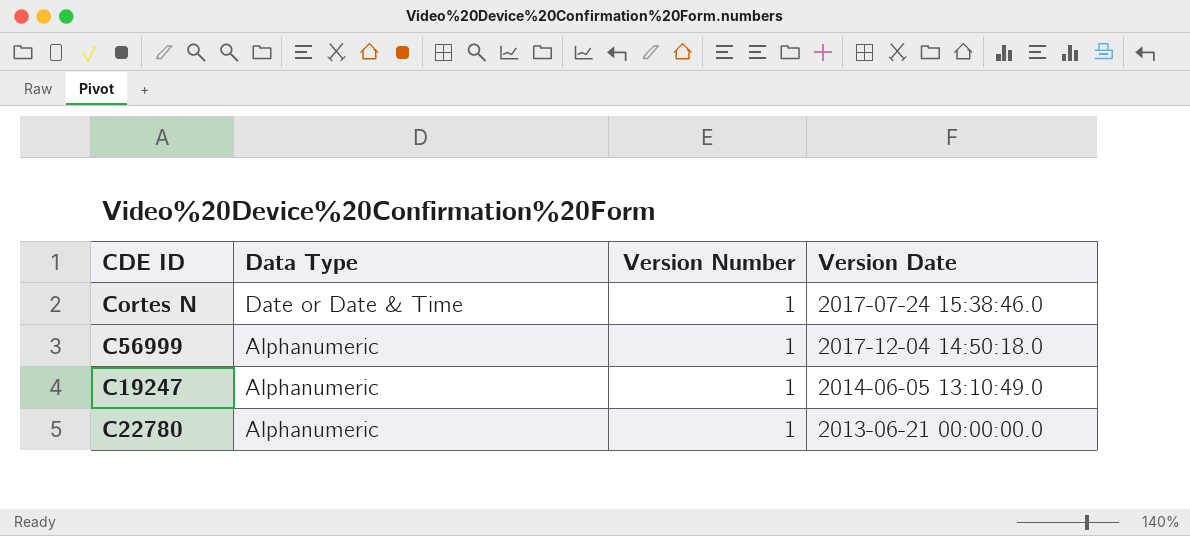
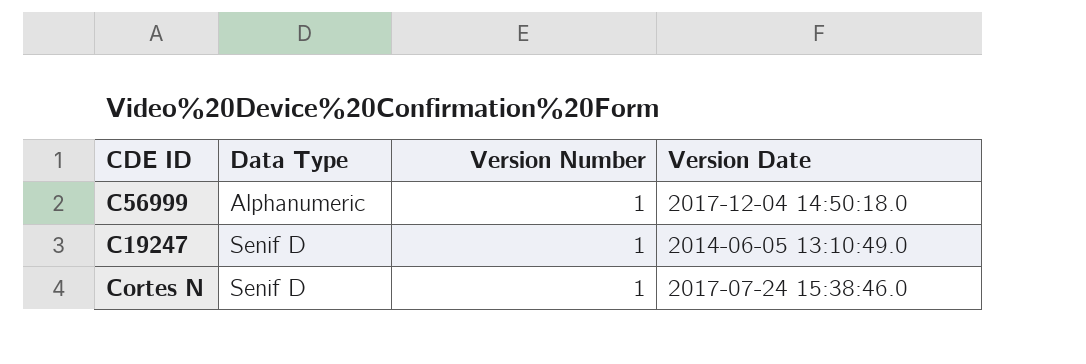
row order: Data Type descending -> Data Type ascending
row C22780: Alphanumeric | 1 | 2013-06-21 00:00:00.0 -> none
C19247 | Data Type: Alphanumeric -> Senif D
Cortes N | Data Type: Date or Date & Time -> Senif D

